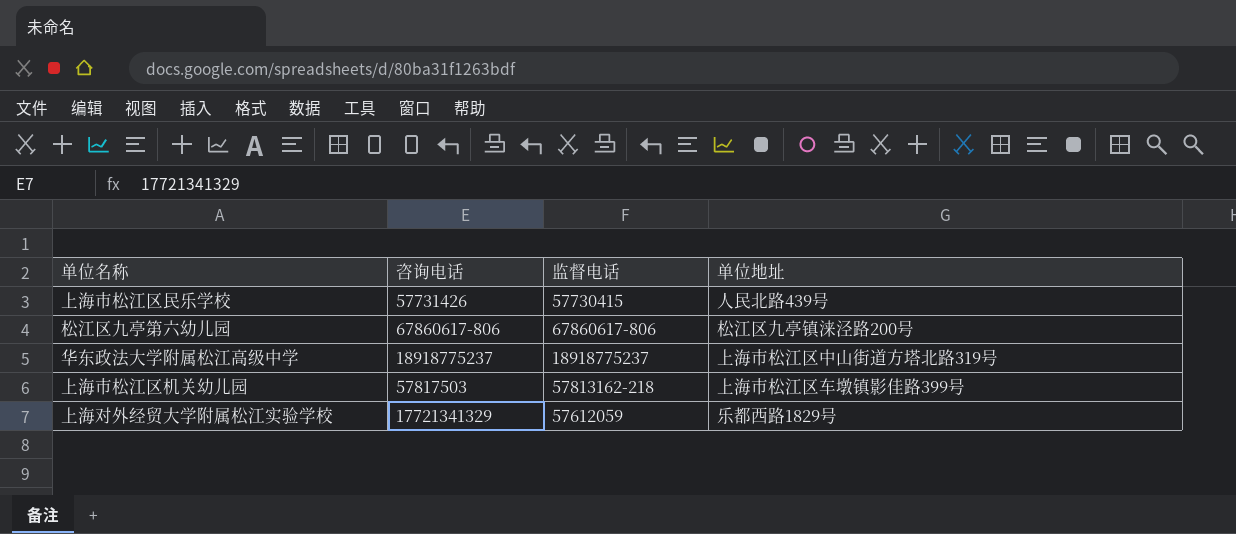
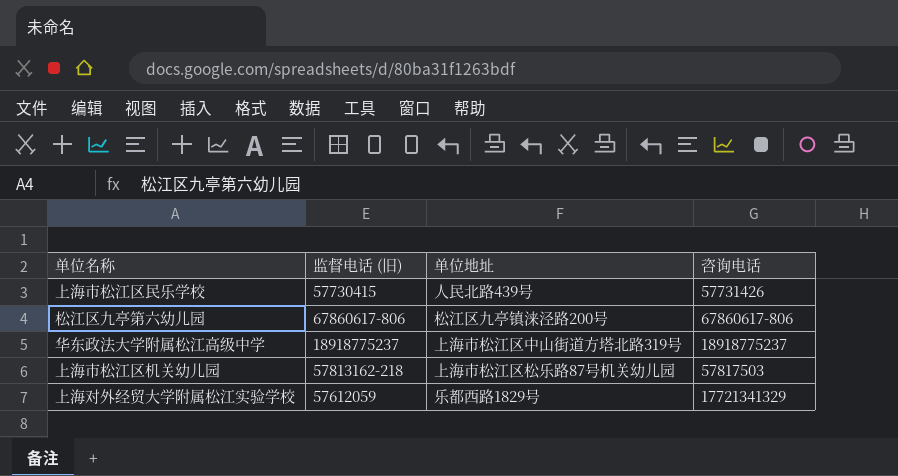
column name: 监督电话 -> 监督电话 (旧)
column 咨询电话 | position: 2 -> 4
上海市松江区机关幼儿园 | 单位地址: 上海市松江区车墩镇影佳路399号 -> 上海市松江区松乐路87号机关幼儿园

